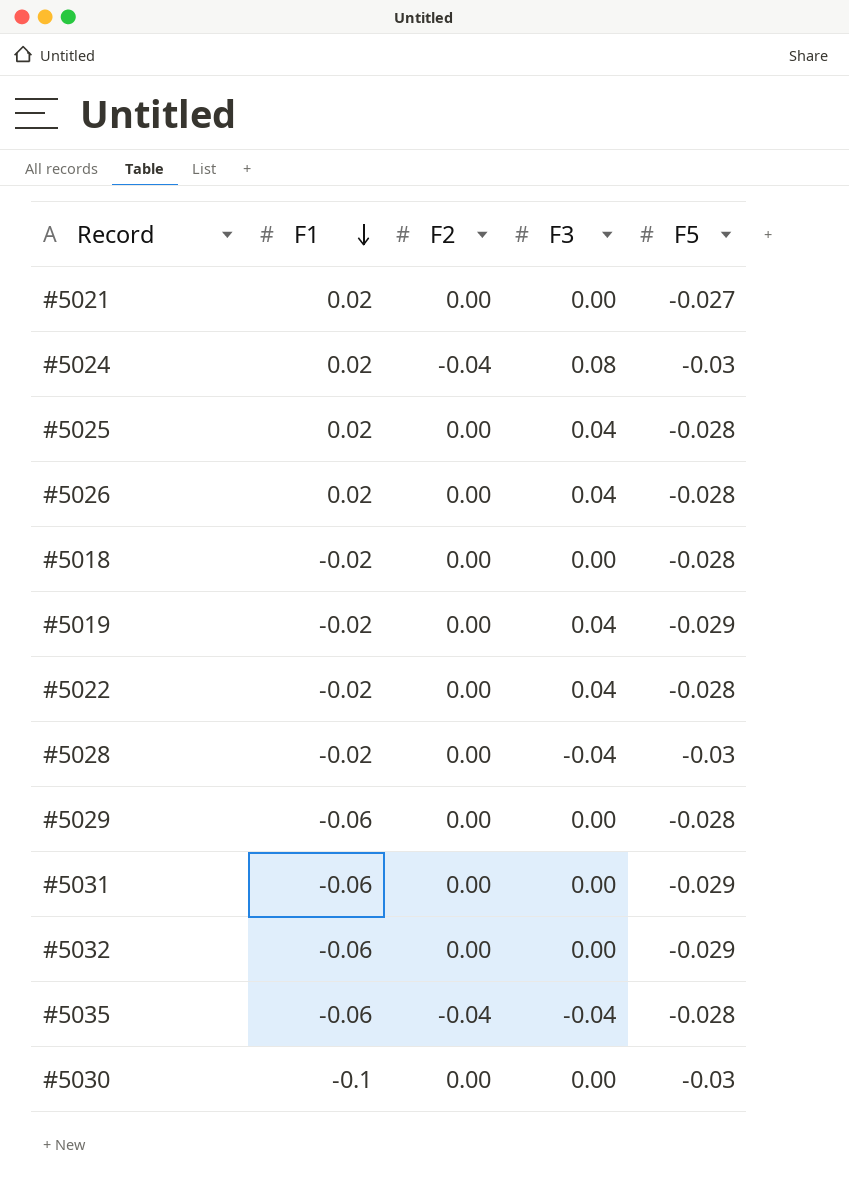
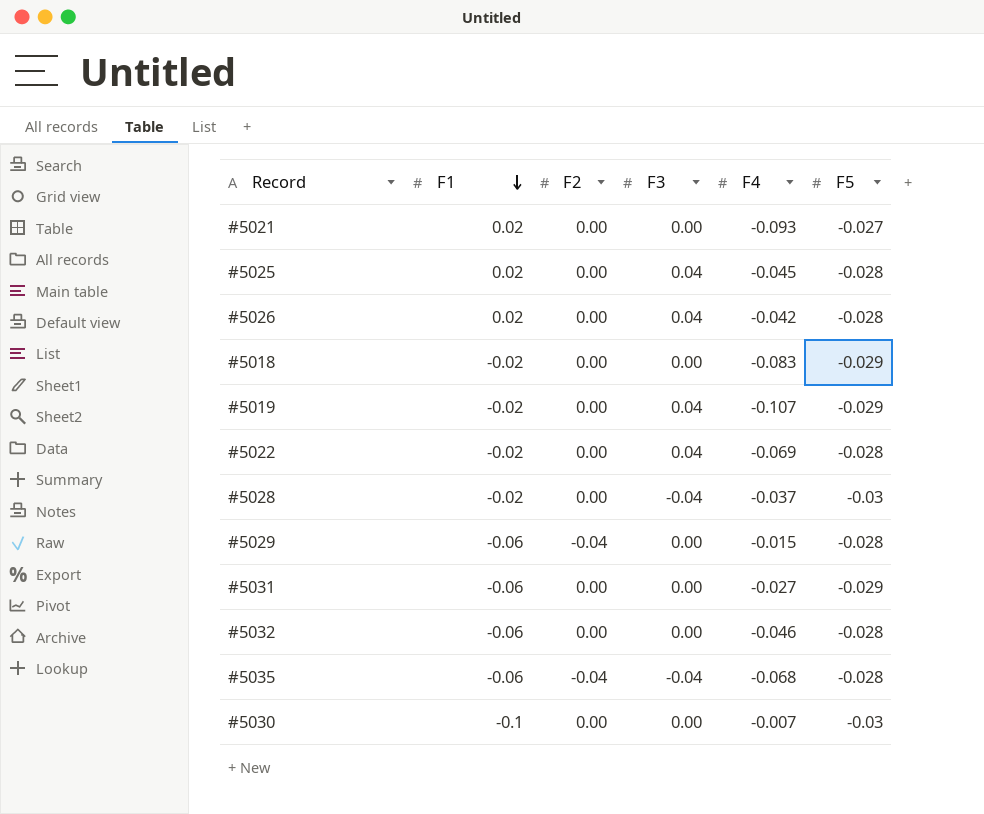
column F4 | position: none -> 5
row #5024: 0.02 | -0.04 | 0.08 | -0.03 -> none
#5018 | F5: -0.028 -> -0.029
#5029 | F2: 0.00 -> -0.04
#5032 | F5: -0.029 -> -0.028

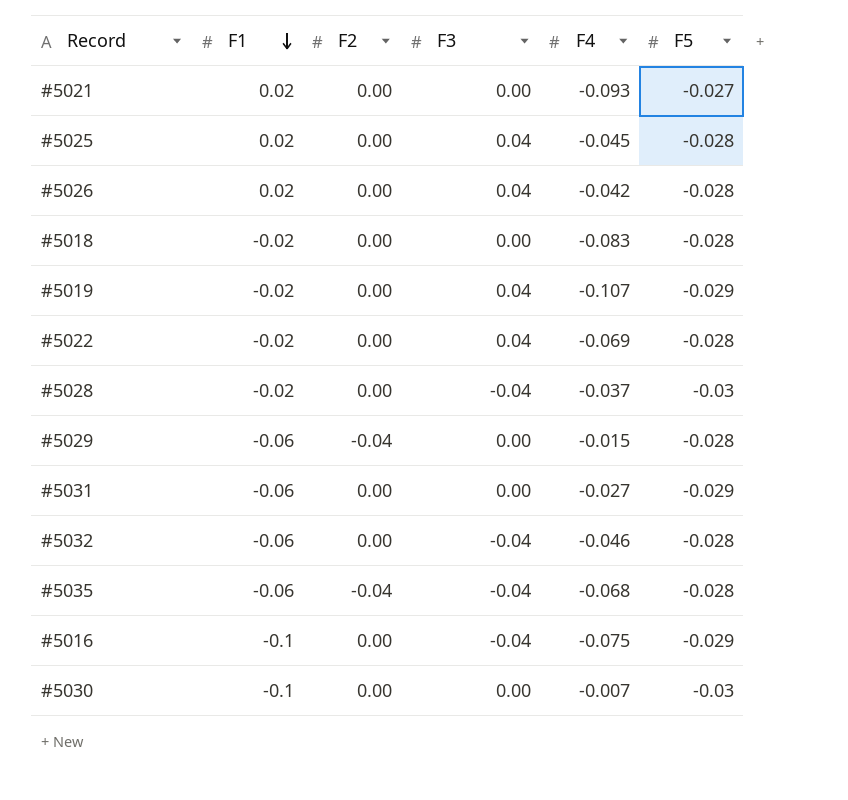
#5018 | F5: -0.029 -> -0.028
#5032 | F3: 0.00 -> -0.04
row #5016: none -> -0.1 | 0.00 | -0.04 | -0.075 | -0.029

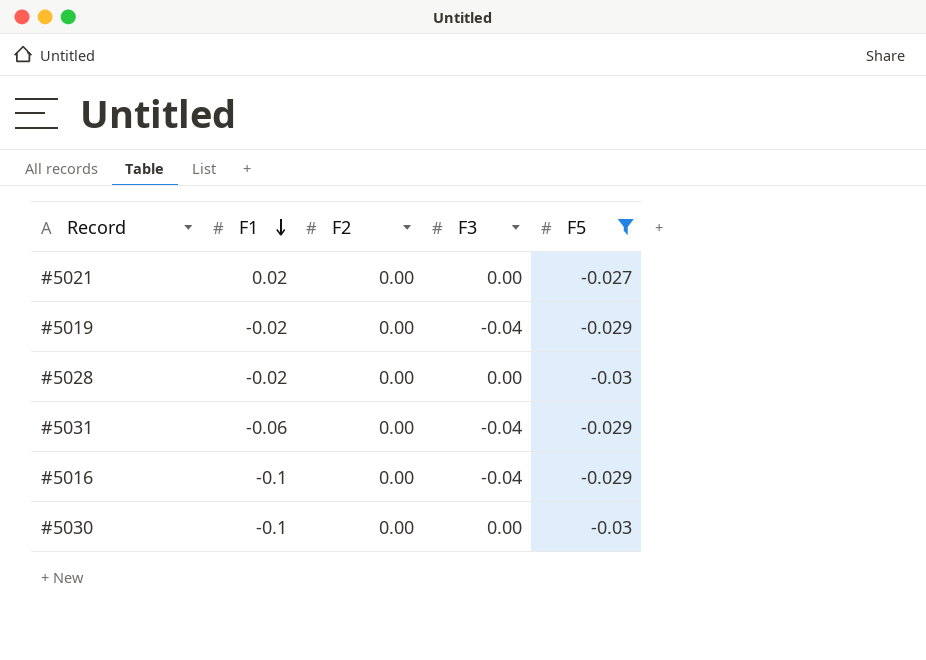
filter: none -> F5 != -0.028
column F4 | position: 5 -> none
#5019 | F3: 0.04 -> -0.04
#5028 | F3: -0.04 -> 0.00
#5031 | F3: 0.00 -> -0.04

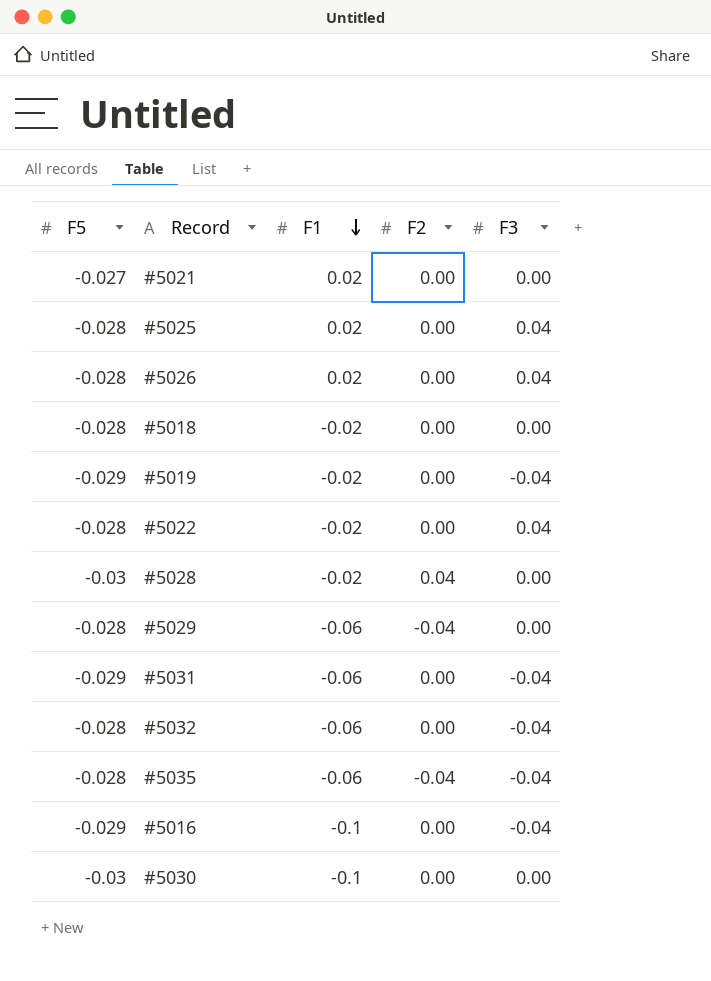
filter: F5 != -0.028 -> none
column F5 | position: 5 -> 1
#5028 | F2: 0.00 -> 0.04

